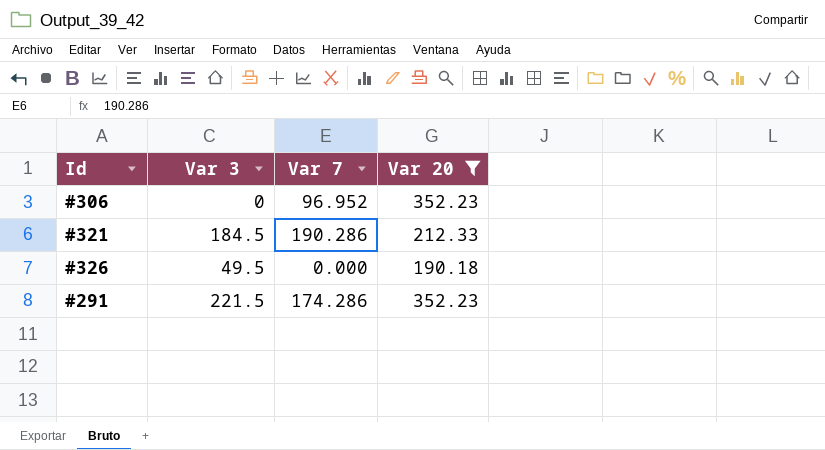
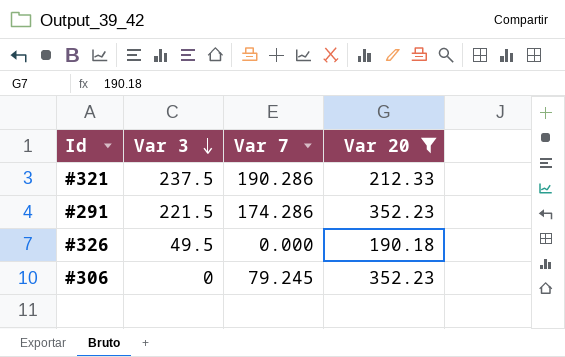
row order: none -> Var 3 descending
#321 | Var 3: 184.5 -> 237.5
#306 | Var 7: 96.952 -> 79.245

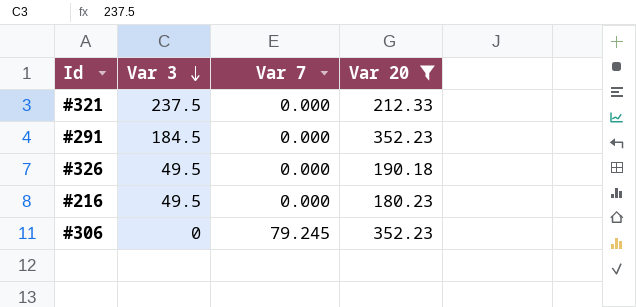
#321 | Var 7: 190.286 -> 0.000
#291 | Var 3: 221.5 -> 184.5
#291 | Var 7: 174.286 -> 0.000
row #216: none -> 49.5 | 0.000 | 180.23

